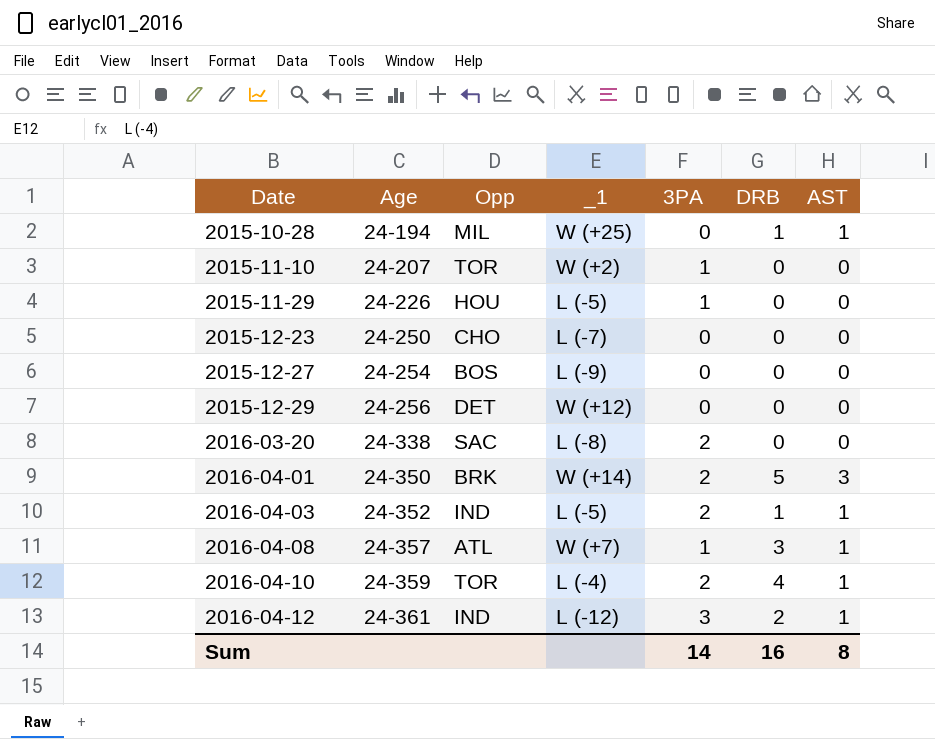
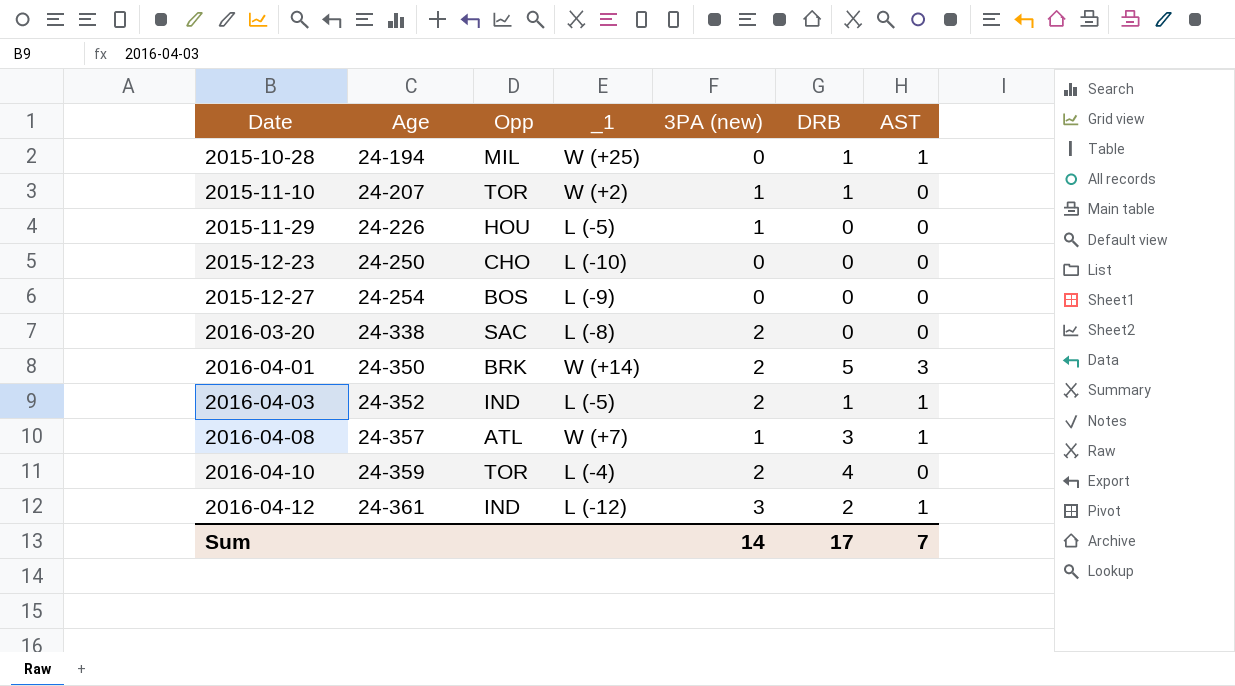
column name: 3PA -> 3PA (new)
row 2015-12-29: 24-256 | DET | W (+12) | 0 | 0 | 0 -> none
2015-11-10 | DRB: 0 -> 1
2015-12-23 | _1: L (-7) -> L (-10)
2016-04-10 | AST: 1 -> 0
Sum | DRB: 16 -> 17
Sum | AST: 8 -> 7

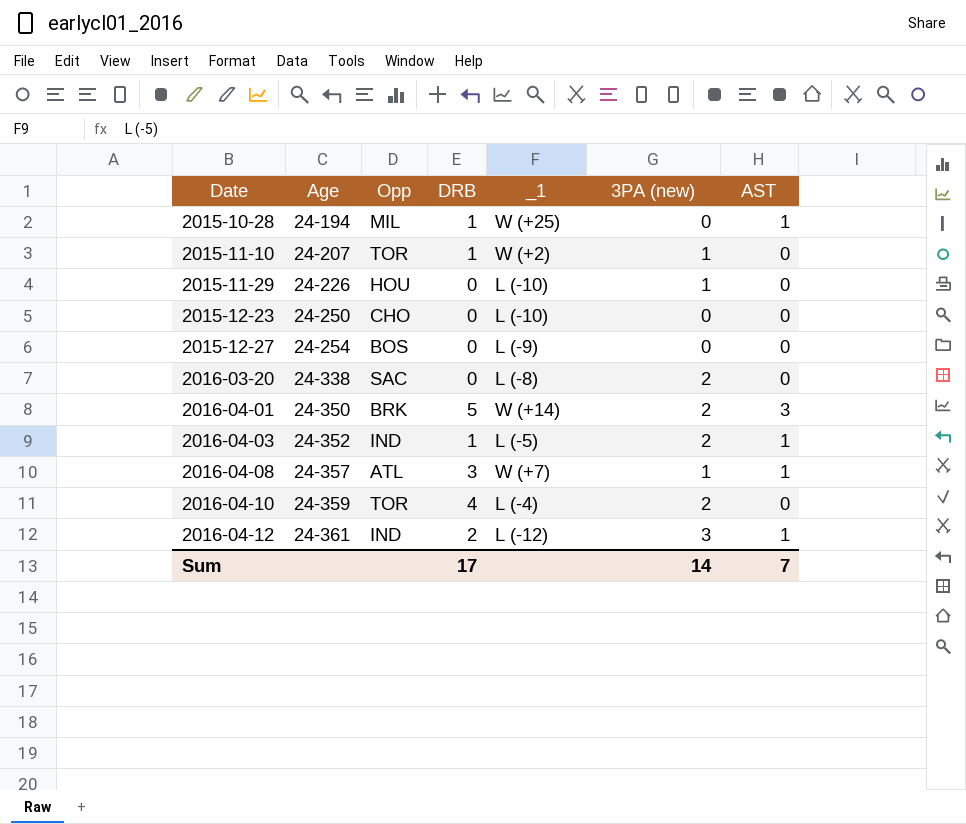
column DRB | position: 6 -> 4
2015-11-29 | _1: L (-5) -> L (-10)

